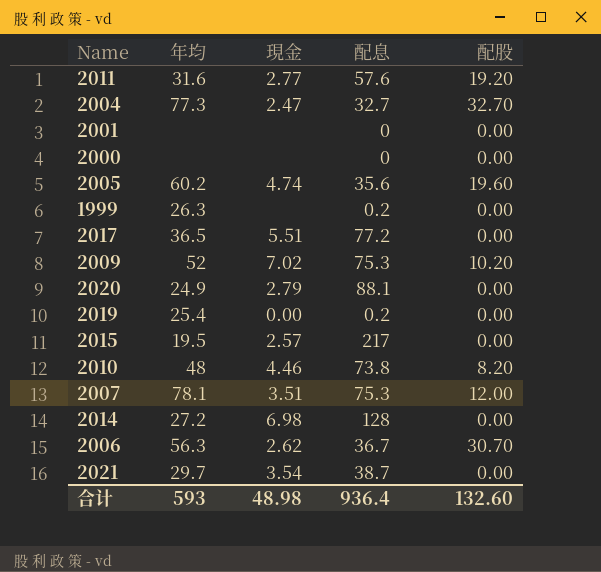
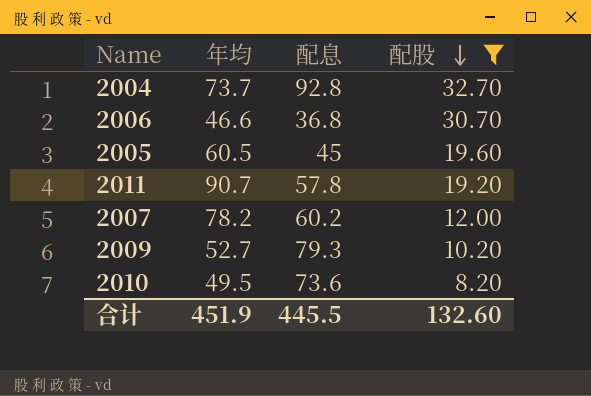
filter: none -> 配股 != 0.00
row order: none -> 配股 descending
column 現金 | position: 3 -> none
2004 | 年均: 77.3 -> 73.7
2004 | 配息: 32.7 -> 92.8
2006 | 年均: 56.3 -> 46.6
2006 | 配息: 36.7 -> 36.8
2005 | 年均: 60.2 -> 60.5
2005 | 配息: 35.6 -> 45
2011 | 年均: 31.6 -> 90.7
2011 | 配息: 57.6 -> 57.8
2007 | 年均: 78.1 -> 78.2
2007 | 配息: 75.3 -> 60.2
2009 | 年均: 52 -> 52.7
2009 | 配息: 75.3 -> 79.3
2010 | 年均: 48 -> 49.5
2010 | 配息: 73.8 -> 73.6
合计 | 年均: 593 -> 451.9
合计 | 配息: 936.4 -> 445.5

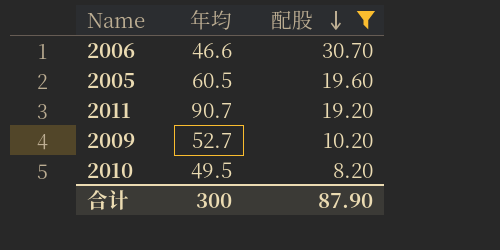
column 配息 | position: 3 -> none
row 2004: 73.7 | 92.8 | 32.70 -> none
row 2007: 78.2 | 60.2 | 12.00 -> none
合计 | 年均: 451.9 -> 300
合计 | 配股: 132.60 -> 87.90

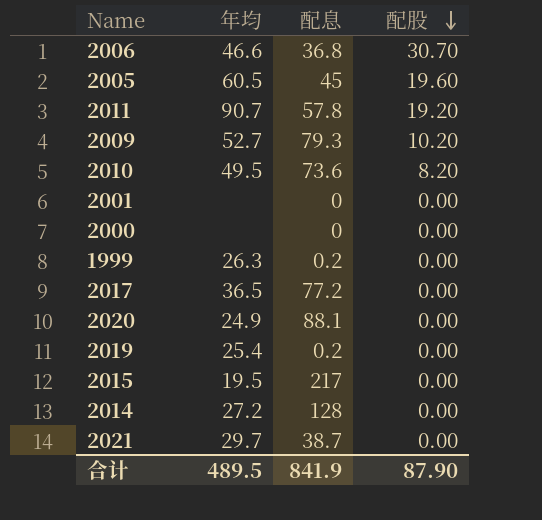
filter: 配股 != 0.00 -> none
column 配息 | position: none -> 3
合计 | 年均: 300 -> 489.5

